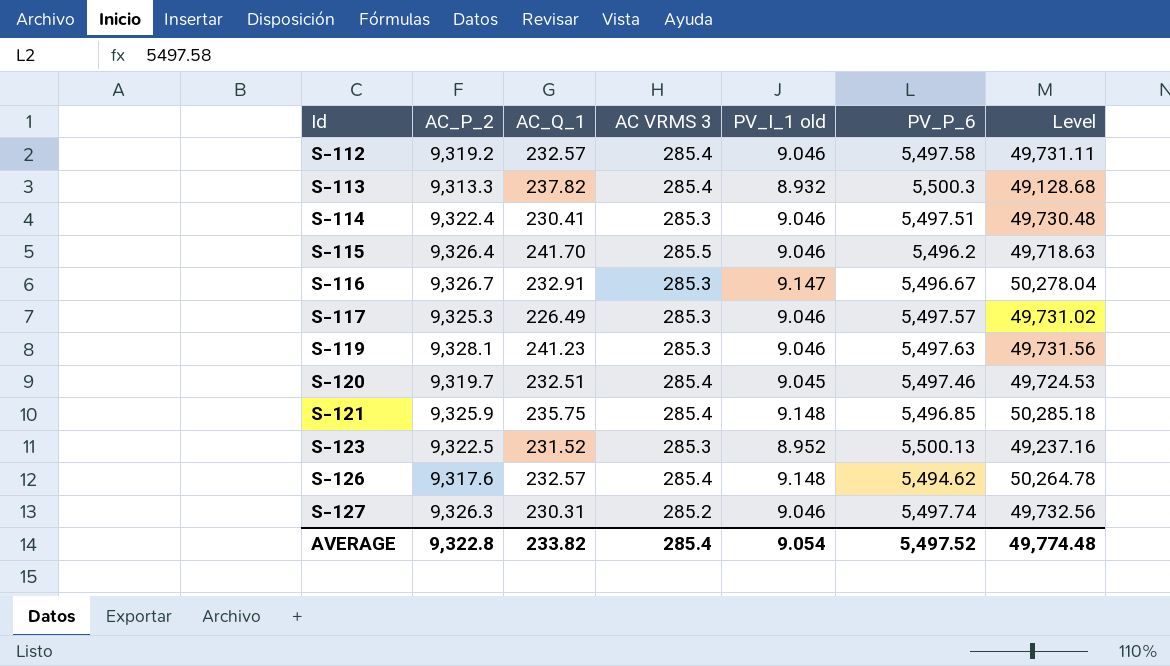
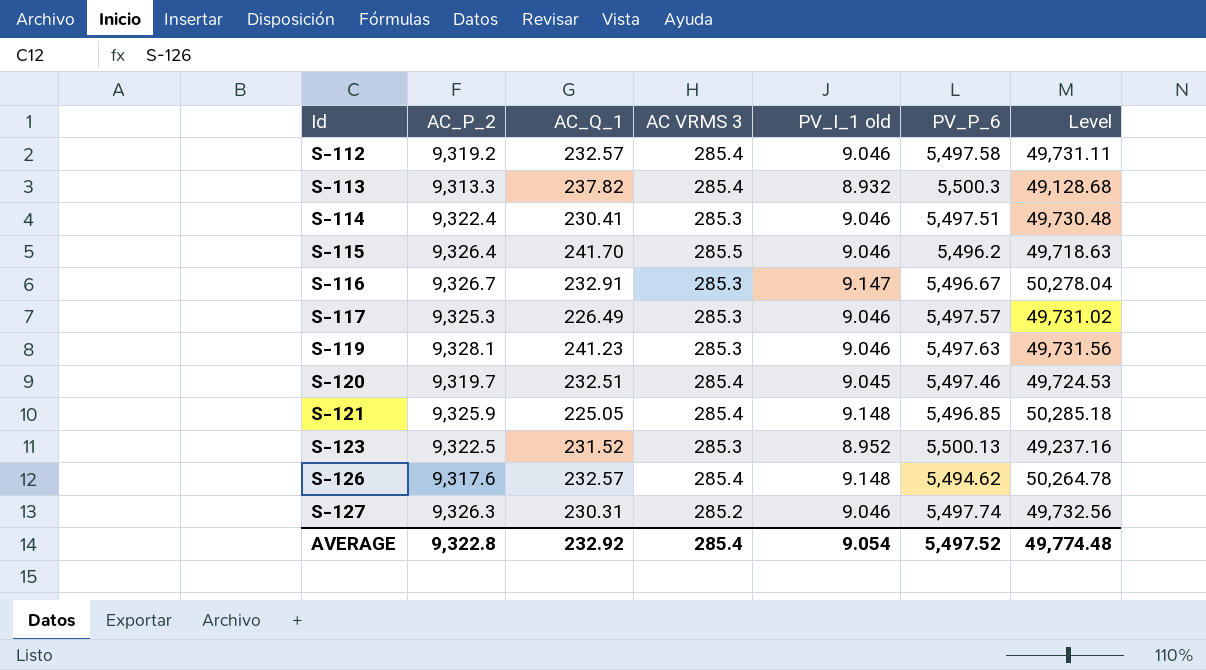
S-121 | AC_Q_1: 235.75 -> 225.05
AVERAGE | AC_Q_1: 233.82 -> 232.92

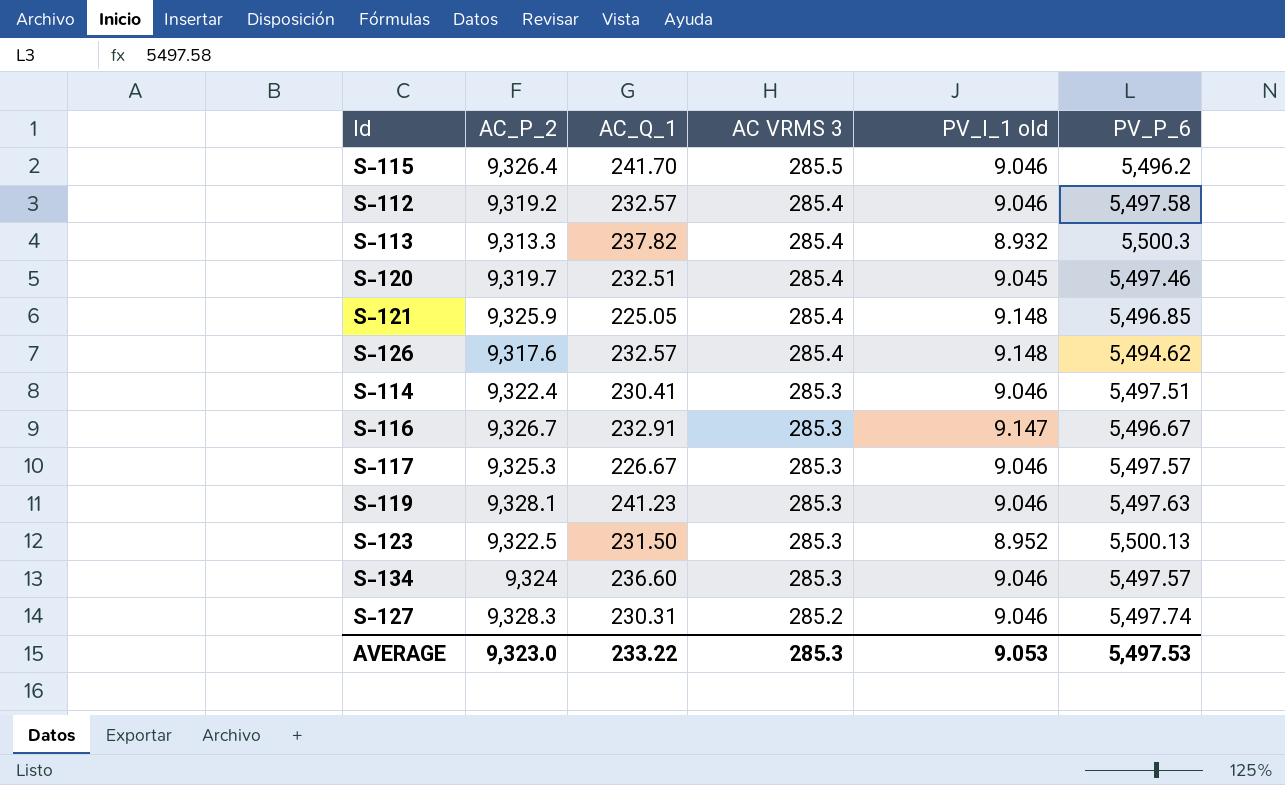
row order: Id ascending -> AC VRMS 3 descending
column Level | formula: [PV_I_1 old] * [PV_P_6] -> none
S-117 | AC_Q_1: 226.49 -> 226.67
S-123 | AC_Q_1: 231.52 -> 231.50
row S-134: none -> 9,324 | 236.60 | 285.3 | 9.046 | 5,497.57
S-127 | AC_P_2: 9,326.3 -> 9,328.3
AVERAGE | AC_P_2: 9,322.8 -> 9,323.0
AVERAGE | AC_Q_1: 232.92 -> 233.22
AVERAGE | AC VRMS 3: 285.4 -> 285.3
AVERAGE | PV_I_1 old: 9.054 -> 9.053
AVERAGE | PV_P_6: 5,497.52 -> 5,497.53

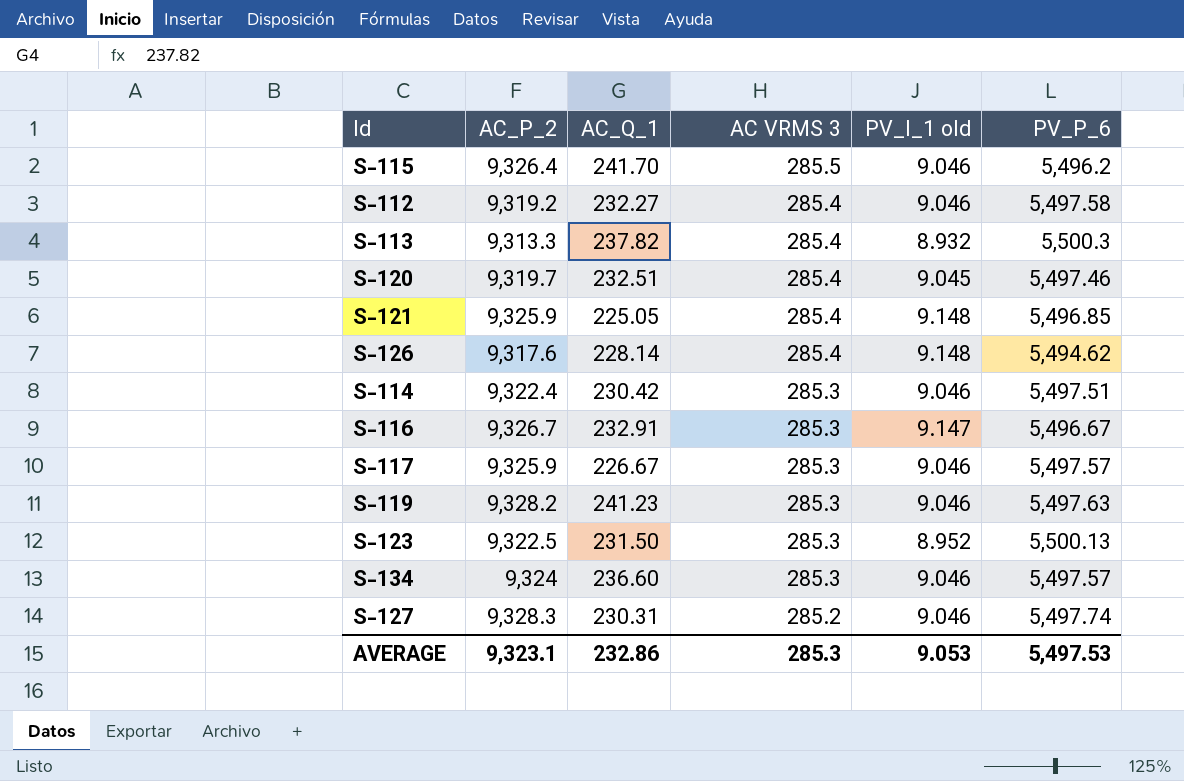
S-112 | AC_Q_1: 232.57 -> 232.27
S-126 | AC_Q_1: 232.57 -> 228.14
S-114 | AC_Q_1: 230.41 -> 230.42
S-117 | AC_P_2: 9,325.3 -> 9,325.9
S-119 | AC_P_2: 9,328.1 -> 9,328.2
AVERAGE | AC_P_2: 9,323.0 -> 9,323.1
AVERAGE | AC_Q_1: 233.22 -> 232.86

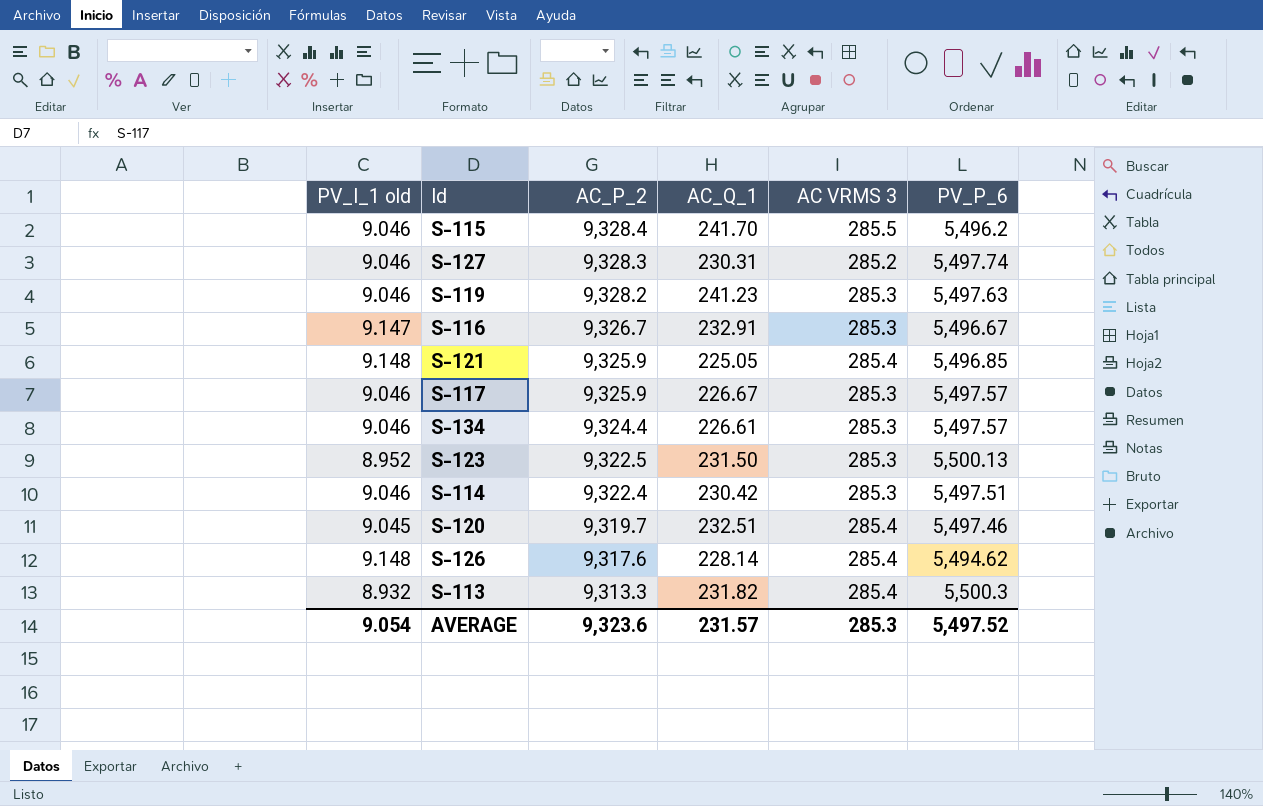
row order: AC VRMS 3 descending -> AC_P_2 descending
column PV_I_1 old | position: 5 -> 1
row S-112: 9,319.2 | 232.27 | 285.4 | 9.046 | 5,497.58 -> none
S-115 | AC_P_2: 9,326.4 -> 9,328.4
S-134 | AC_P_2: 9,324 -> 9,324.4
S-134 | AC_Q_1: 236.60 -> 226.61
S-113 | AC_Q_1: 237.82 -> 231.82
AVERAGE | PV_I_1 old: 9.053 -> 9.054
AVERAGE | AC_P_2: 9,323.1 -> 9,323.6
AVERAGE | AC_Q_1: 232.86 -> 231.57
AVERAGE | PV_P_6: 5,497.53 -> 5,497.52

